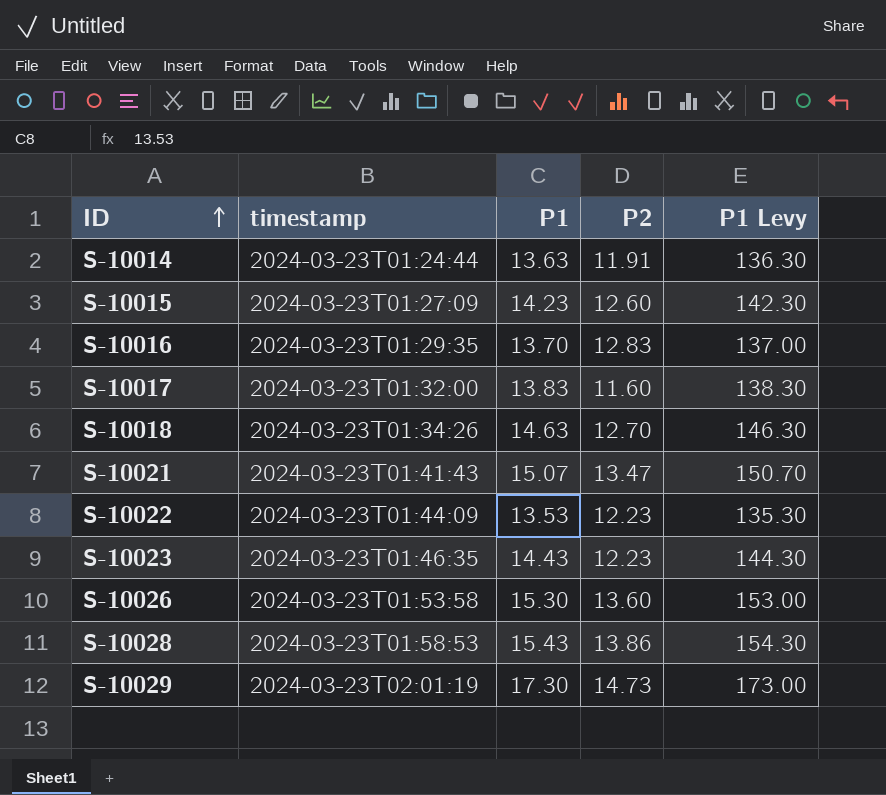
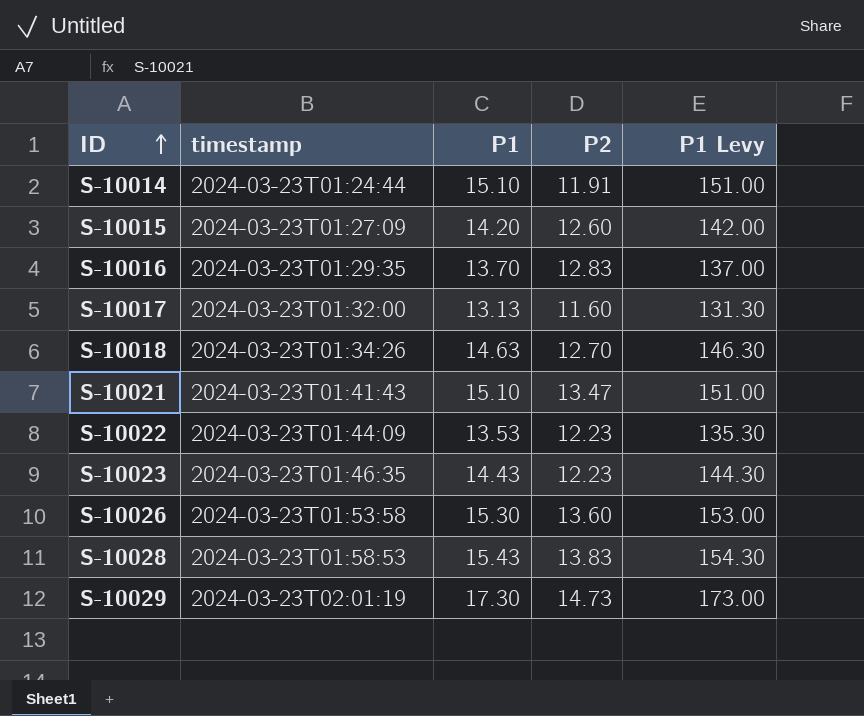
S-10014 | P1: 13.63 -> 15.10
S-10014 | P1 Levy: 136.30 -> 151.00
S-10015 | P1: 14.23 -> 14.20
S-10015 | P1 Levy: 142.30 -> 142.00
S-10017 | P1: 13.83 -> 13.13
S-10017 | P1 Levy: 138.30 -> 131.30
S-10021 | P1: 15.07 -> 15.10
S-10021 | P1 Levy: 150.70 -> 151.00
S-10028 | P2: 13.86 -> 13.83

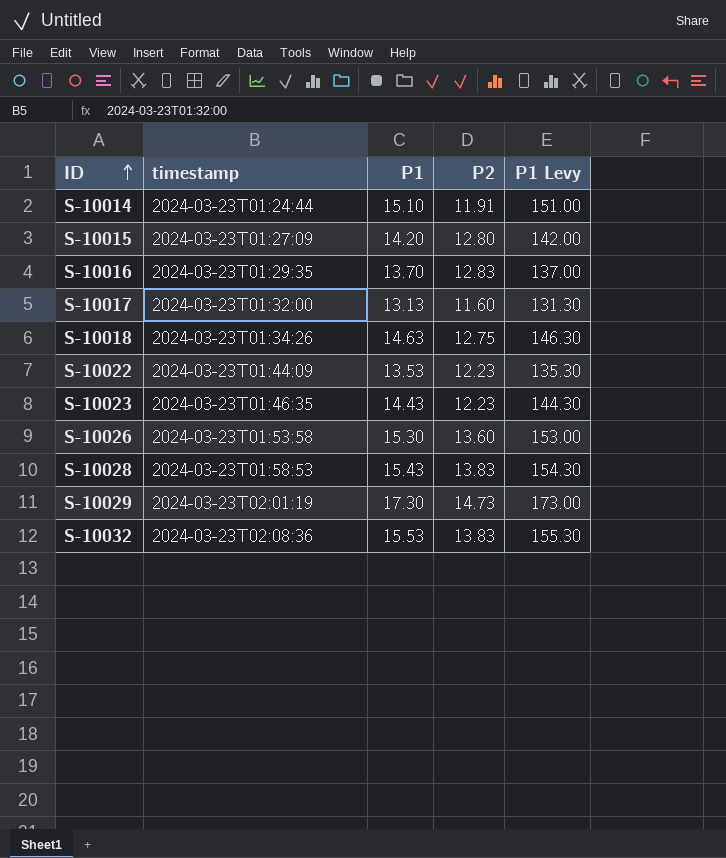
row S-10021: 2024-03-23T01:41:43 | 15.10 | 13.47 | 151.00 -> none
S-10015 | P2: 12.60 -> 12.80
S-10018 | P2: 12.70 -> 12.75
row S-10032: none -> 2024-03-23T02:08:36 | 15.53 | 13.83 | 155.30

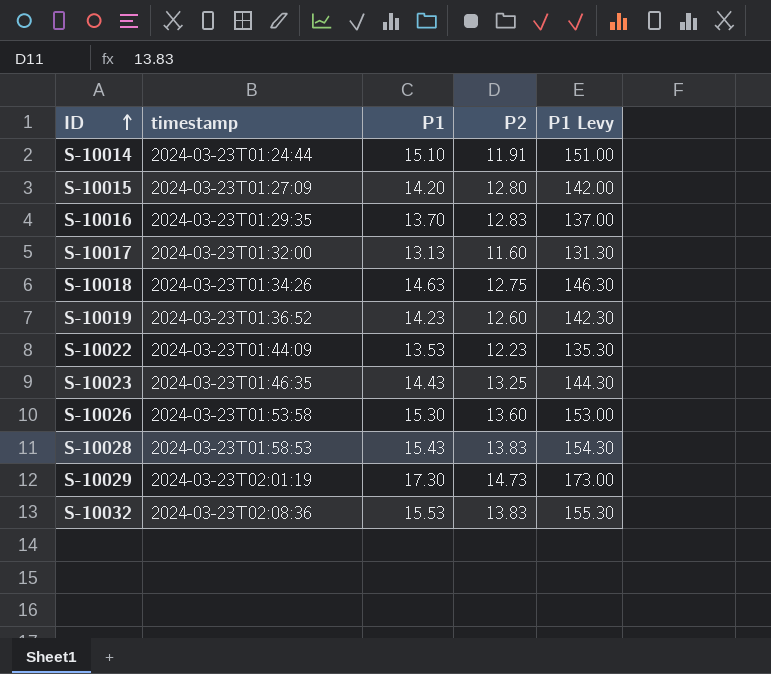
row S-10019: none -> 2024-03-23T01:36:52 | 14.23 | 12.60 | 142.30
S-10023 | P2: 12.23 -> 13.25

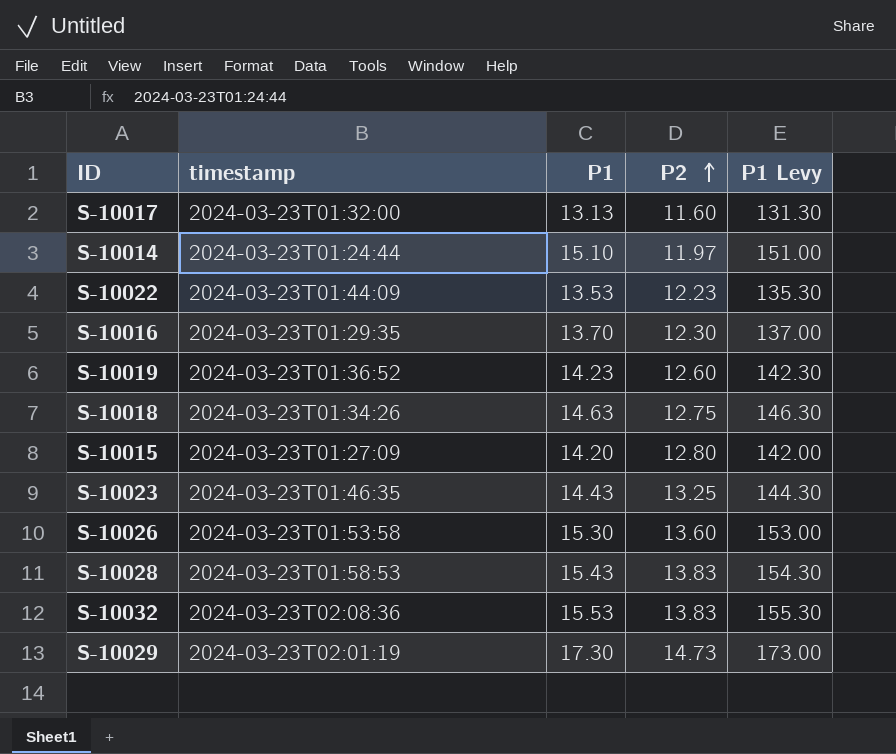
row order: ID ascending -> P2 ascending
S-10014 | P2: 11.91 -> 11.97
S-10016 | P2: 12.83 -> 12.30

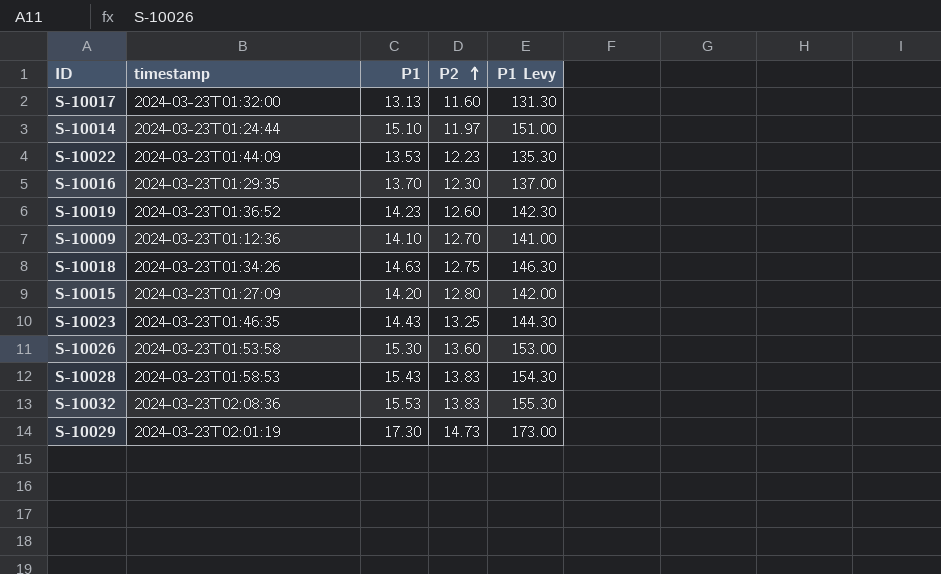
row S-10009: none -> 2024-03-23T01:12:36 | 14.10 | 12.70 | 141.00

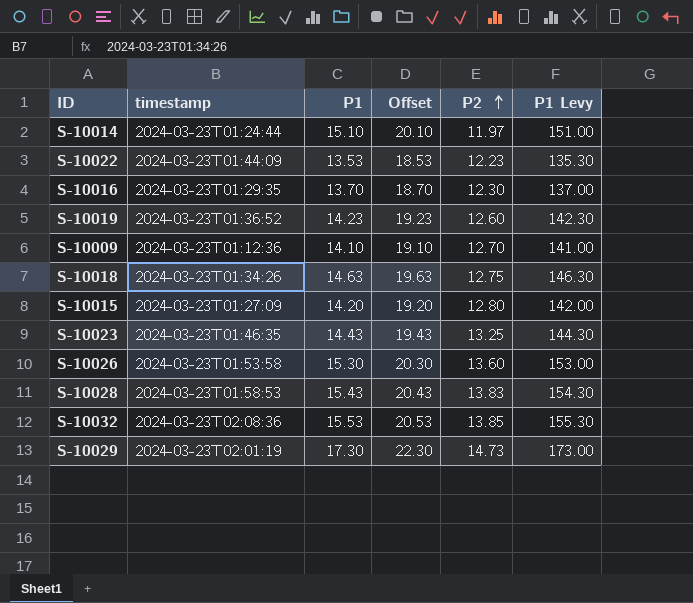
column Offset | formula: none -> [P1] + 5
row S-10017: 2024-03-23T01:32:00 | 13.13 | 11.60 | 131.30 -> none
S-10032 | P2: 13.83 -> 13.85

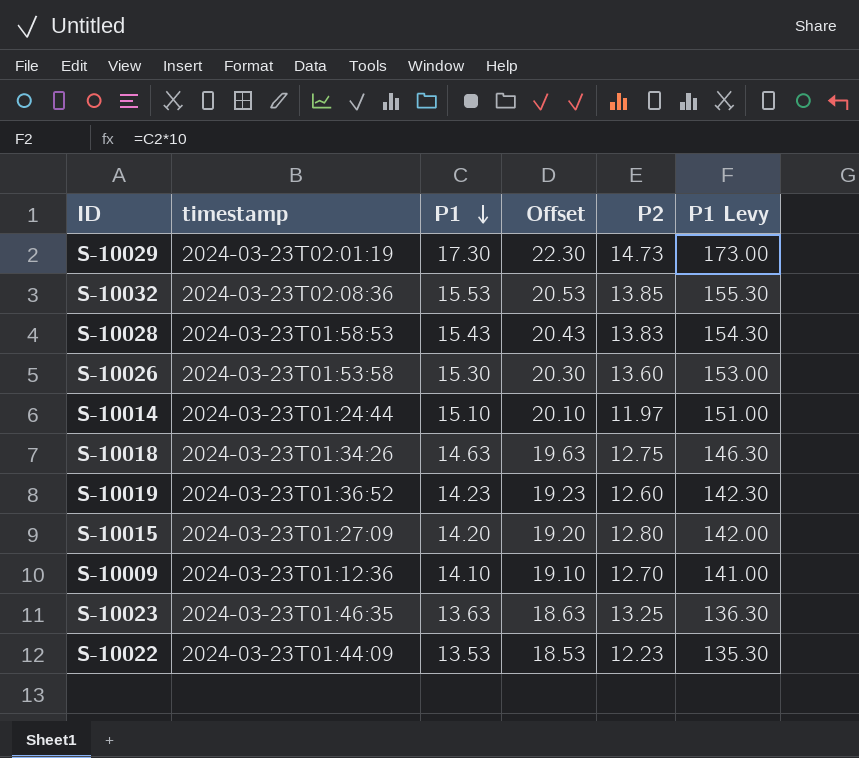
row order: P2 ascending -> P1 descending
row S-10016: 2024-03-23T01:29:35 | 13.70 | 18.70 | 12.30 | 137.00 -> none
S-10023 | P1: 14.43 -> 13.63
S-10023 | Offset: 19.43 -> 18.63
S-10023 | P1 Levy: 144.30 -> 136.30

